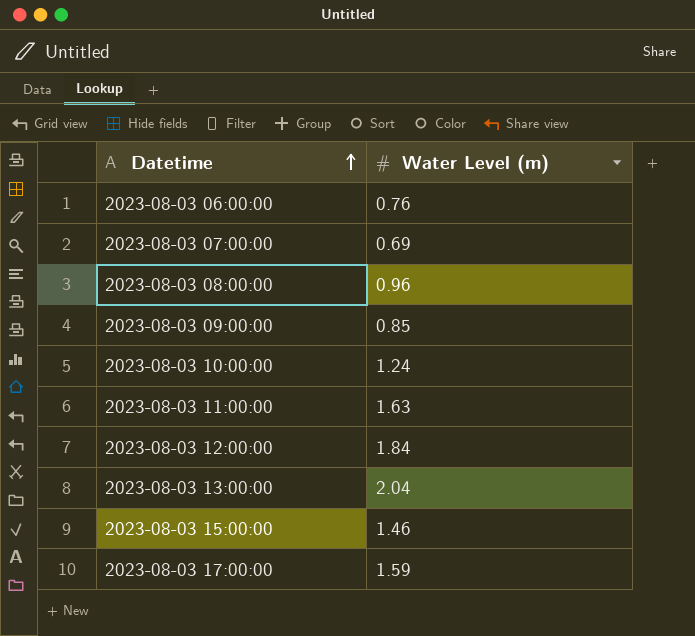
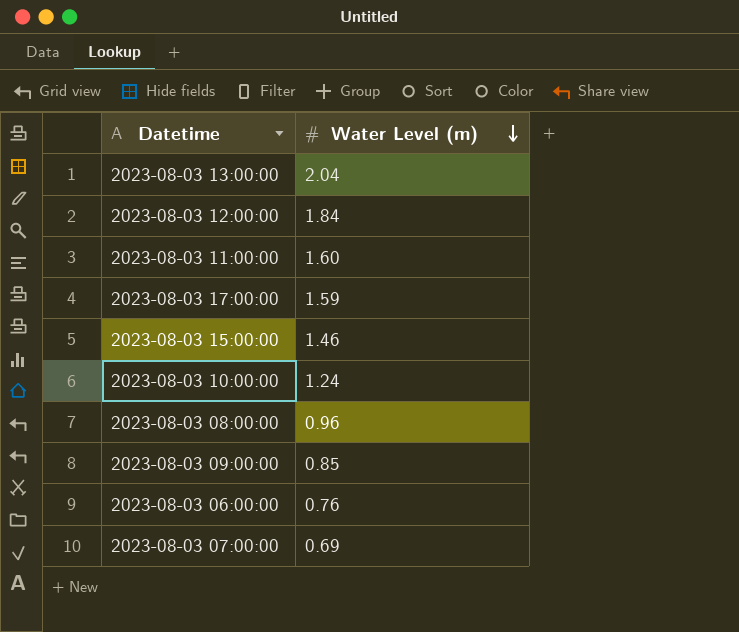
row order: Datetime ascending -> Water Level (m) descending
2023-08-03 11:00:00 | Water Level (m): 1.63 -> 1.60

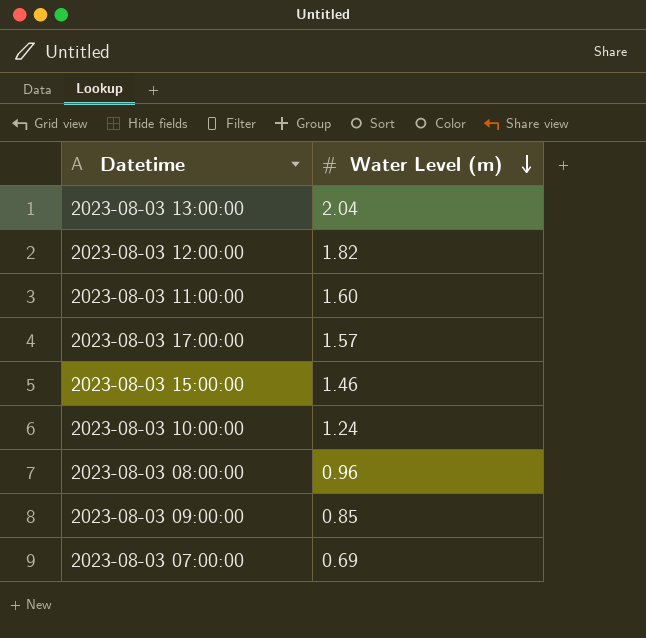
row 2023-08-03 06:00:00: 0.76 -> none
2023-08-03 12:00:00 | Water Level (m): 1.84 -> 1.82
2023-08-03 17:00:00 | Water Level (m): 1.59 -> 1.57

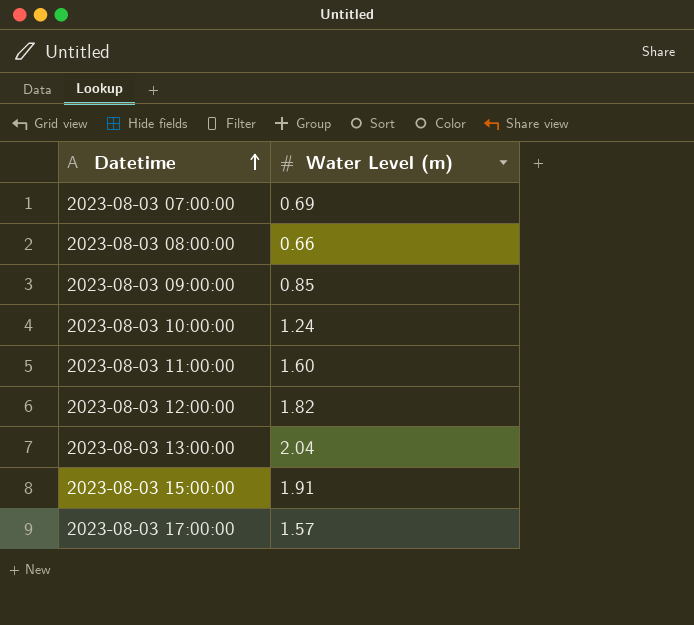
row order: Water Level (m) descending -> Datetime ascending
2023-08-03 08:00:00 | Water Level (m): 0.96 -> 0.66
2023-08-03 15:00:00 | Water Level (m): 1.46 -> 1.91

